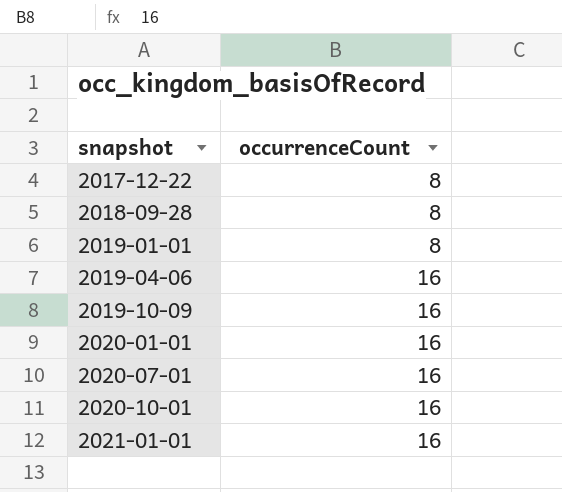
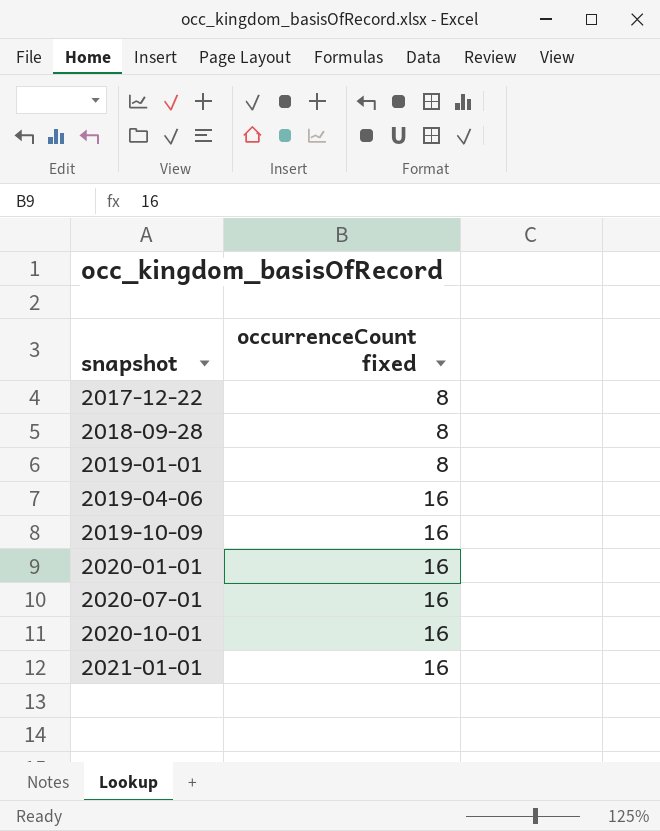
column name: occurrenceCount -> occurrenceCount fixed

